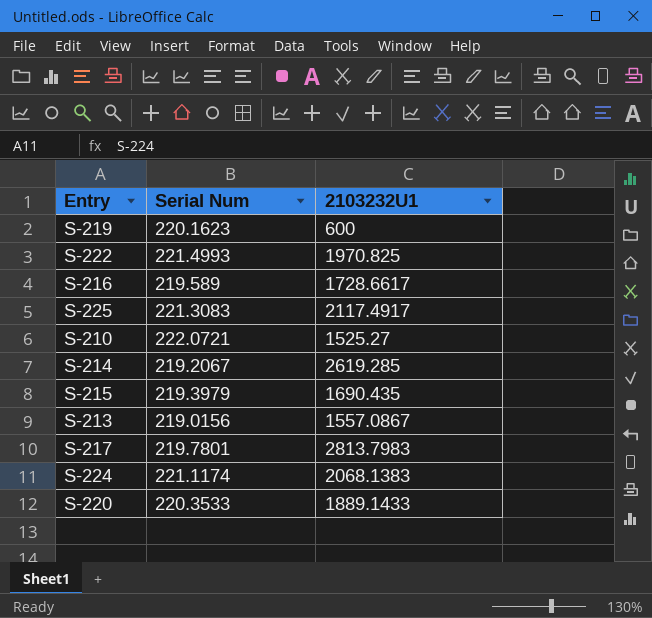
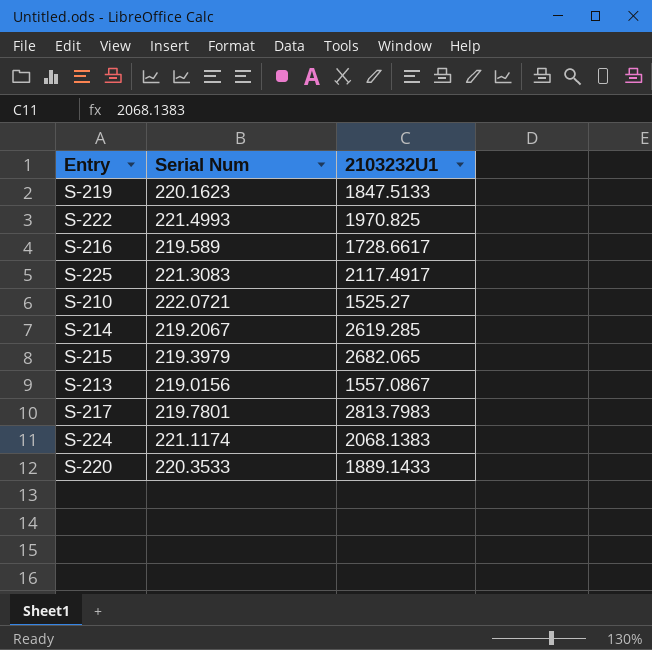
S-219 | 2103232U1: 600 -> 1847.5133
S-215 | 2103232U1: 1690.435 -> 2682.065

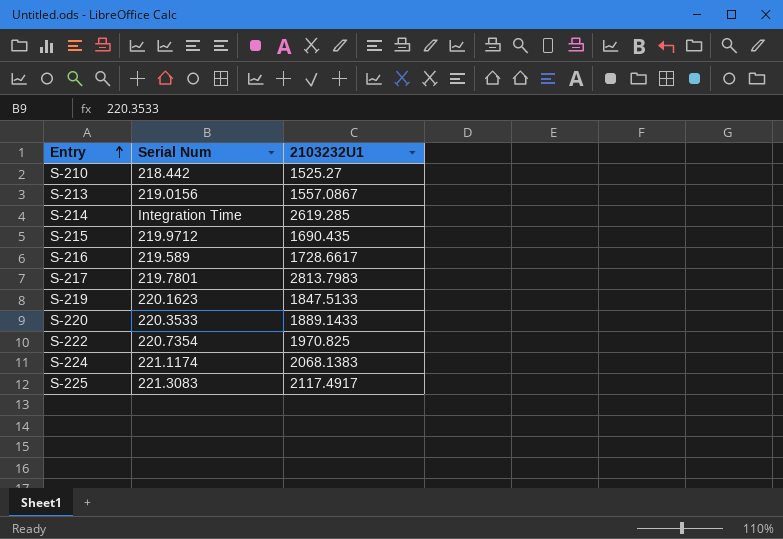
row order: none -> Entry ascending
S-210 | Serial Num: 222.0721 -> 218.442
S-214 | Serial Num: 219.2067 -> Integration Time
S-215 | Serial Num: 219.3979 -> 219.9712
S-215 | 2103232U1: 2682.065 -> 1690.435
S-222 | Serial Num: 221.4993 -> 220.7354

